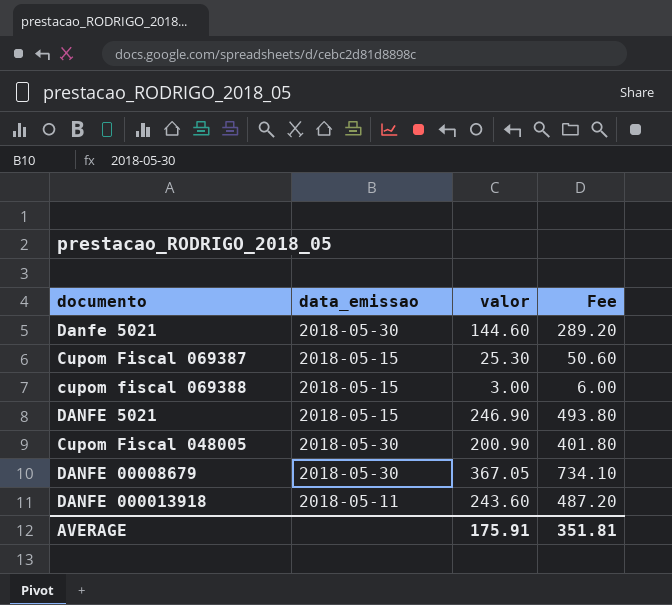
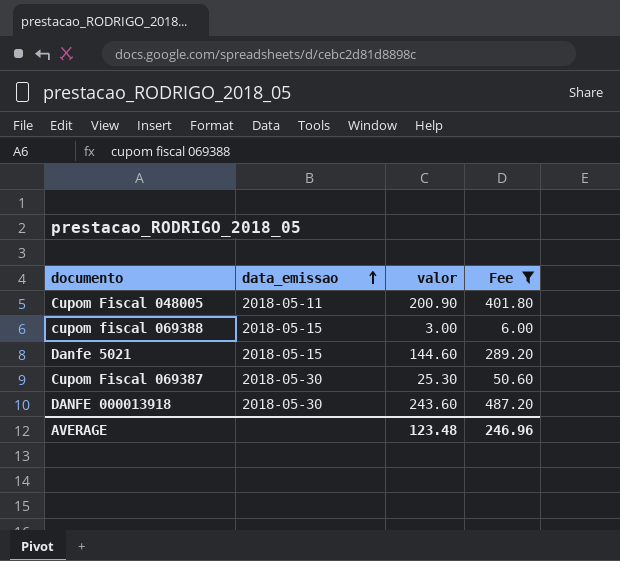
filter: none -> Fee <= 487.20
row order: none -> data_emissao ascending
Cupom Fiscal 048005 | data_emissao: 2018-05-30 -> 2018-05-11
Danfe 5021 | data_emissao: 2018-05-30 -> 2018-05-15
Cupom Fiscal 069387 | data_emissao: 2018-05-15 -> 2018-05-30
DANFE 000013918 | data_emissao: 2018-05-11 -> 2018-05-30
AVERAGE | valor: 175.91 -> 123.48
AVERAGE | Fee: 351.81 -> 246.96

